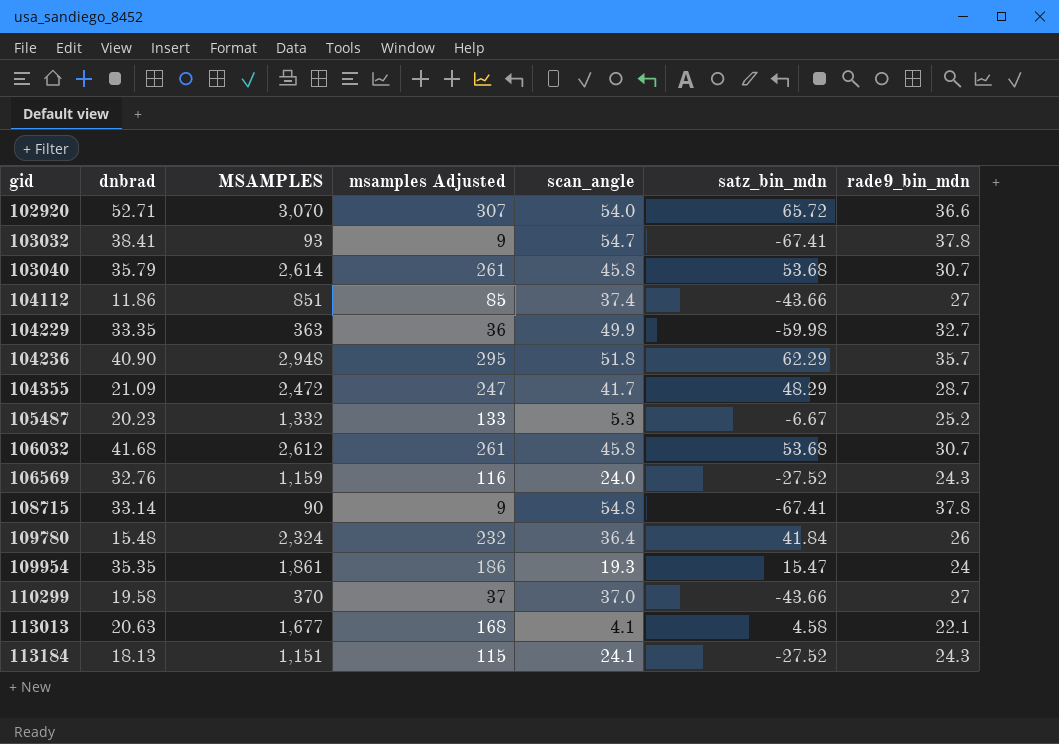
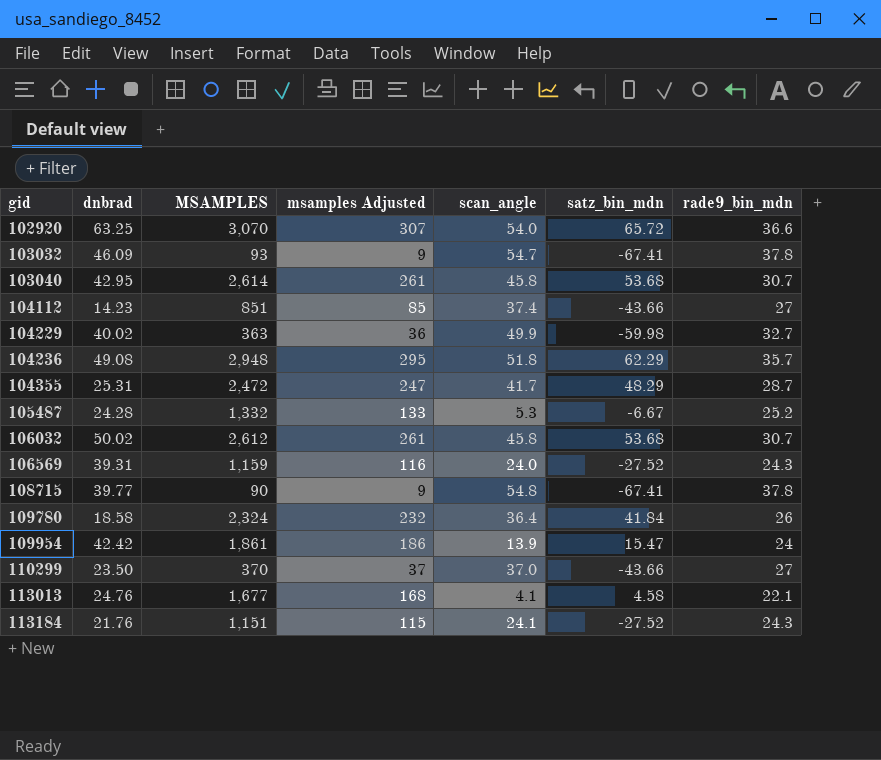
102920 | dnbrad: 52.71 -> 63.25
103032 | dnbrad: 38.41 -> 46.09
103040 | dnbrad: 35.79 -> 42.95
104112 | dnbrad: 11.86 -> 14.23
104229 | dnbrad: 33.35 -> 40.02
104236 | dnbrad: 40.90 -> 49.08
104355 | dnbrad: 21.09 -> 25.31
105487 | dnbrad: 20.23 -> 24.28
106032 | dnbrad: 41.68 -> 50.02
106569 | dnbrad: 32.76 -> 39.31
108715 | dnbrad: 33.14 -> 39.77
109780 | dnbrad: 15.48 -> 18.58
109954 | dnbrad: 35.35 -> 42.42
109954 | scan_angle: 19.3 -> 13.9
110299 | dnbrad: 19.58 -> 23.50
113013 | dnbrad: 20.63 -> 24.76
113184 | dnbrad: 18.13 -> 21.76

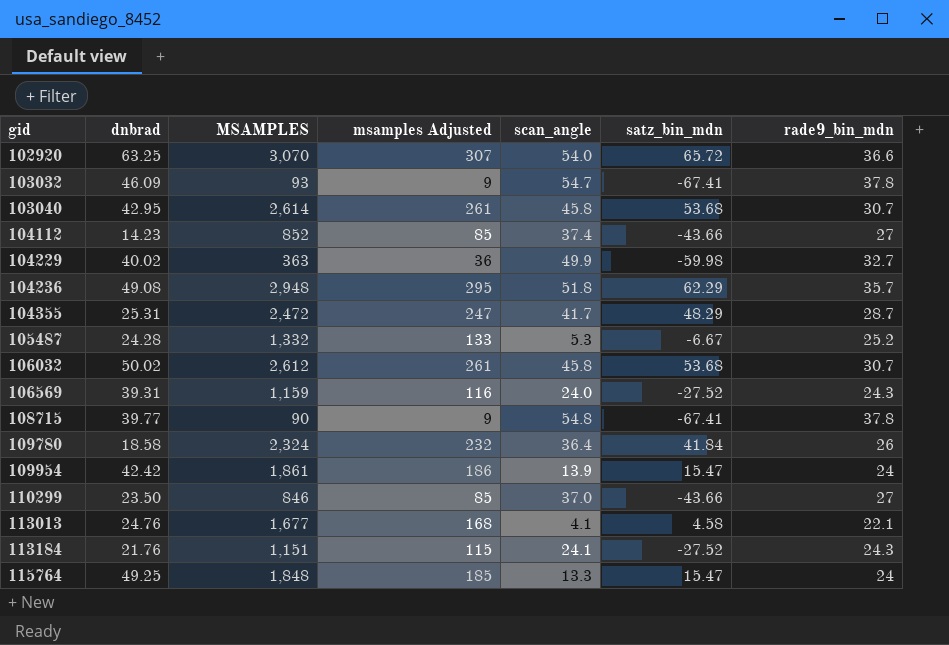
104112 | MSAMPLES: 851 -> 852
110299 | MSAMPLES: 370 -> 846
110299 | msamples Adjusted: 37 -> 85
row 115764: none -> 49.25 | 1,848 | 185 | 13.3 | 15.47 | 24

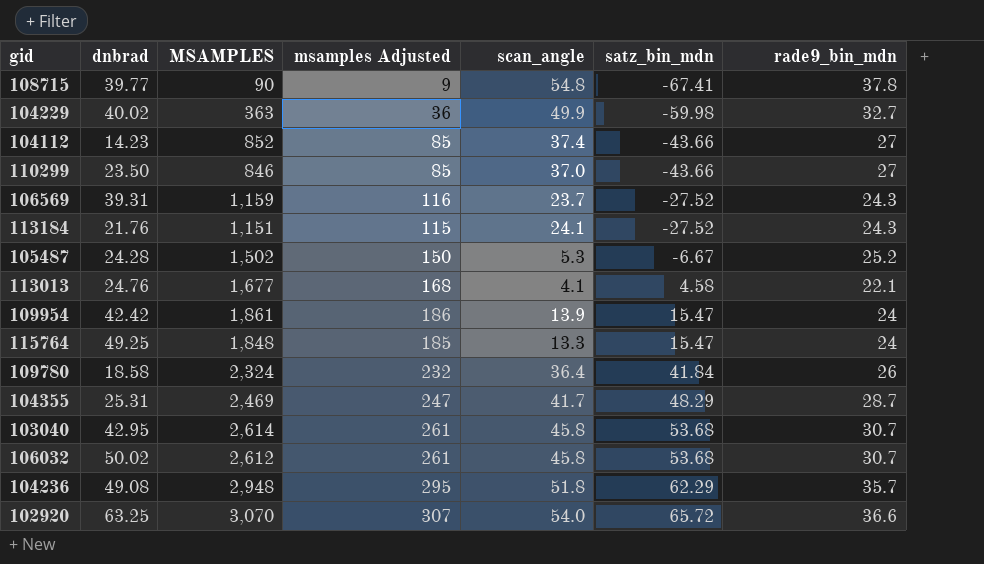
row order: gid ascending -> satz_bin_mdn ascending
row 103032: 46.09 | 93 | 9 | 54.7 | -67.41 | 37.8 -> none
106569 | scan_angle: 24.0 -> 23.7
105487 | MSAMPLES: 1,332 -> 1,502
105487 | msamples Adjusted: 133 -> 150
104355 | MSAMPLES: 2,472 -> 2,469

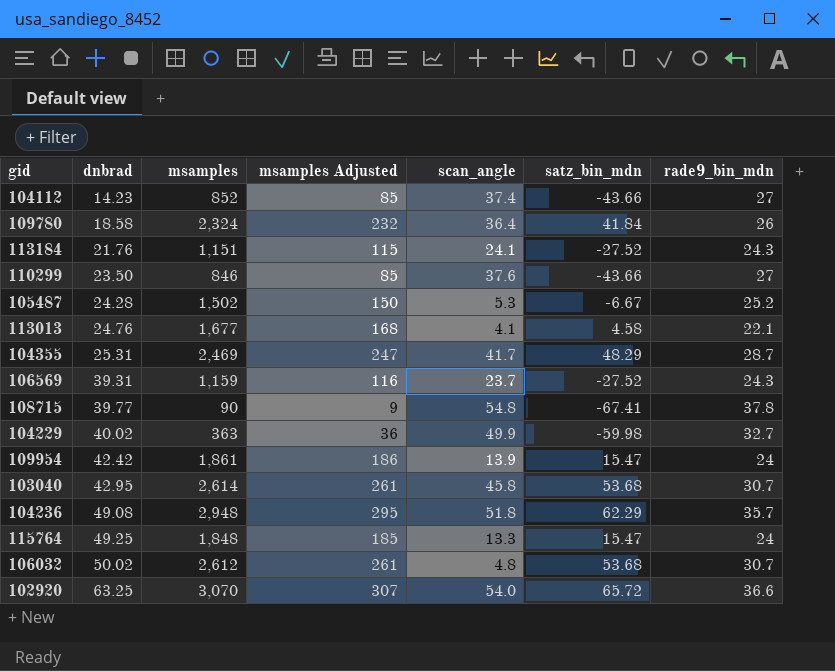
row order: satz_bin_mdn ascending -> dnbrad ascending
column name: MSAMPLES -> msamples
110299 | scan_angle: 37.0 -> 37.6
106032 | scan_angle: 45.8 -> 4.8

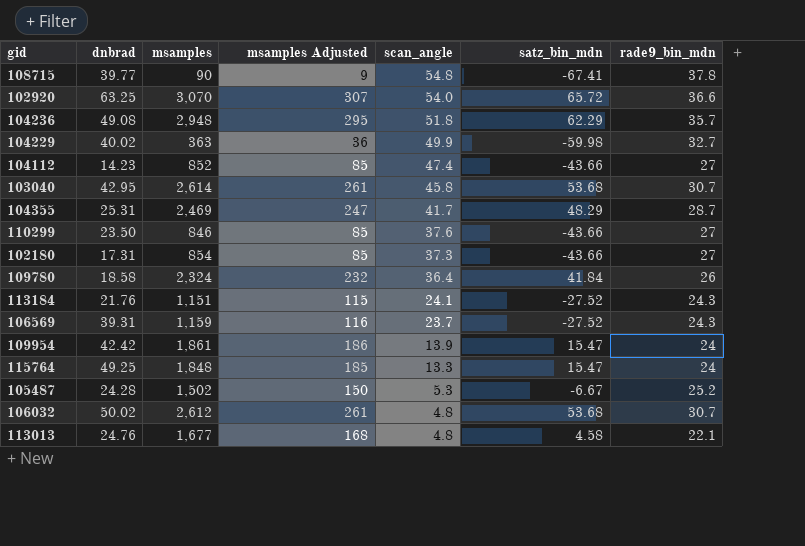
row order: dnbrad ascending -> scan_angle descending
104112 | scan_angle: 37.4 -> 47.4
row 102180: none -> 17.31 | 854 | 85 | 37.3 | -43.66 | 27
113013 | scan_angle: 4.1 -> 4.8

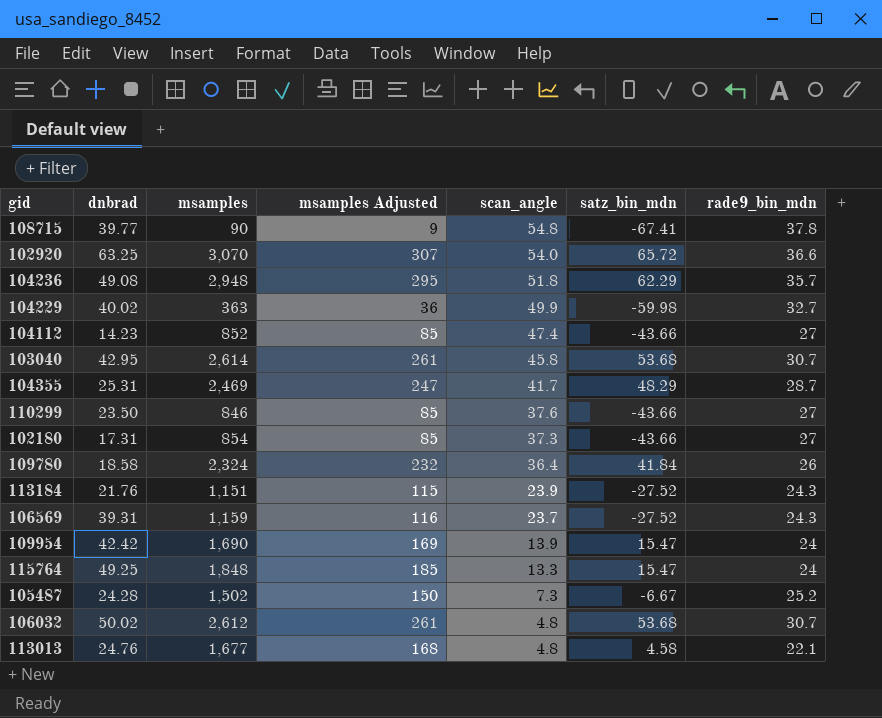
113184 | scan_angle: 24.1 -> 23.9
109954 | msamples: 1,861 -> 1,690
109954 | msamples Adjusted: 186 -> 169
105487 | scan_angle: 5.3 -> 7.3

